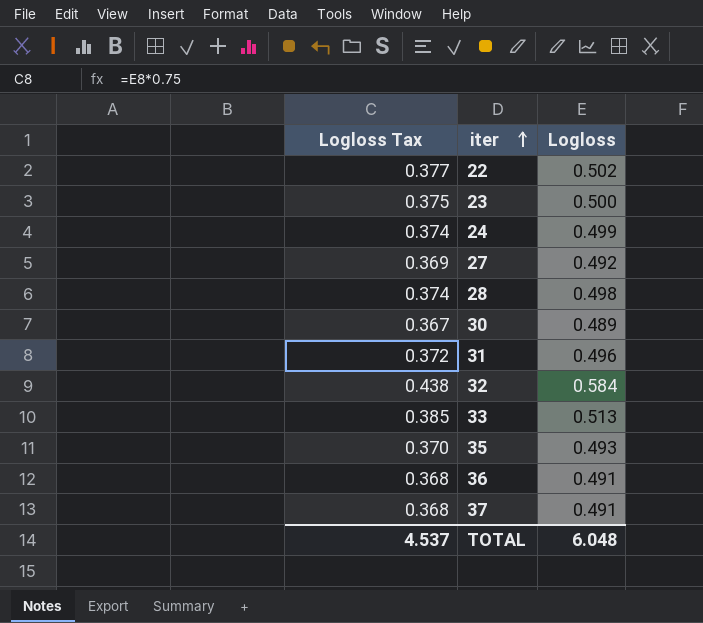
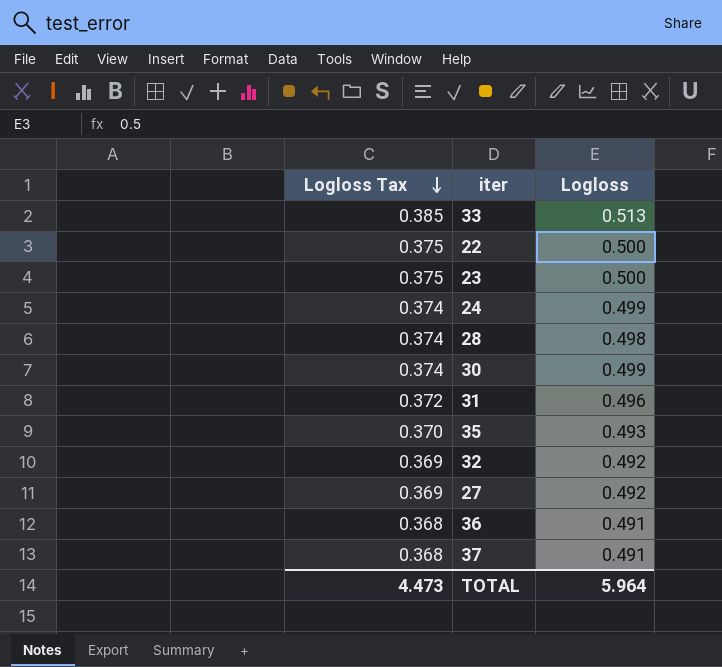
row order: iter ascending -> Logloss Tax descending
22 | Logloss Tax: 0.377 -> 0.375
22 | Logloss: 0.502 -> 0.500
30 | Logloss Tax: 0.367 -> 0.374
30 | Logloss: 0.489 -> 0.499
32 | Logloss Tax: 0.438 -> 0.369
32 | Logloss: 0.584 -> 0.492
TOTAL | Logloss Tax: 4.537 -> 4.473
TOTAL | Logloss: 6.048 -> 5.964

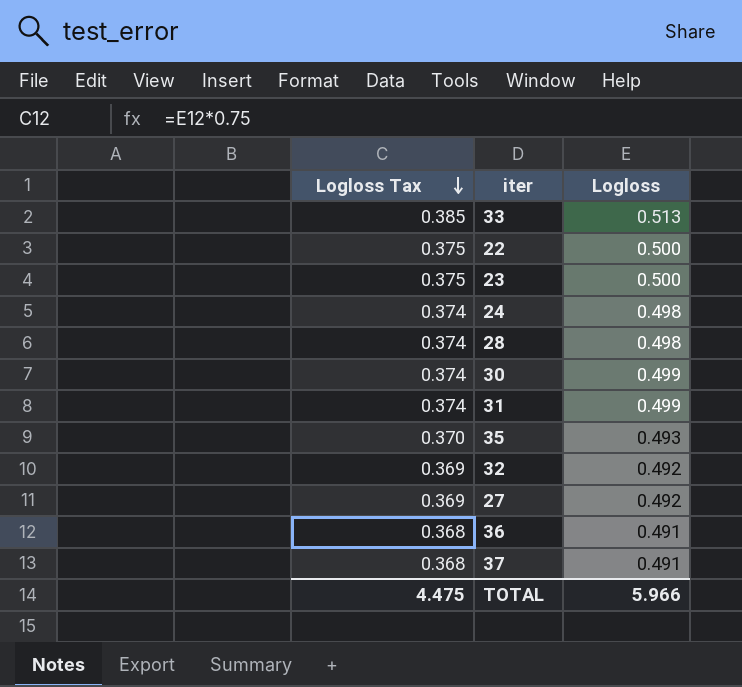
24 | Logloss: 0.499 -> 0.498
31 | Logloss Tax: 0.372 -> 0.374
31 | Logloss: 0.496 -> 0.499
TOTAL | Logloss Tax: 4.473 -> 4.475
TOTAL | Logloss: 5.964 -> 5.966

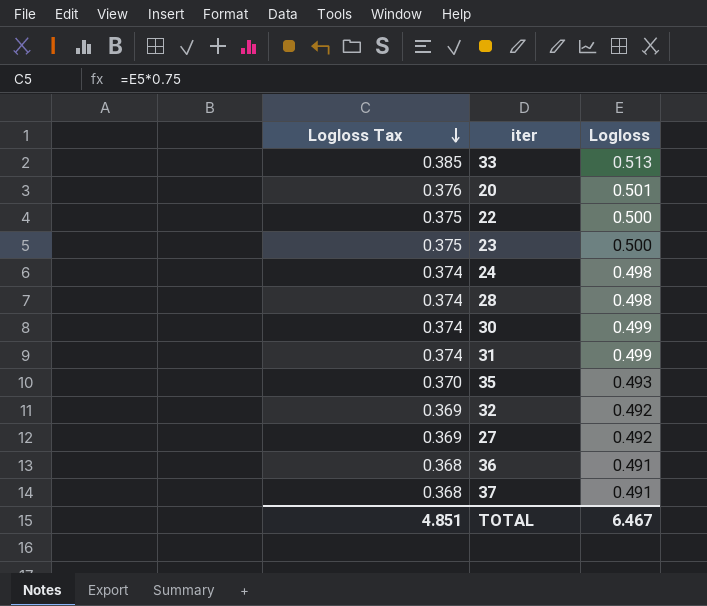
row 20: none -> 0.376 | 0.501
TOTAL | Logloss Tax: 4.475 -> 4.851
TOTAL | Logloss: 5.966 -> 6.467

